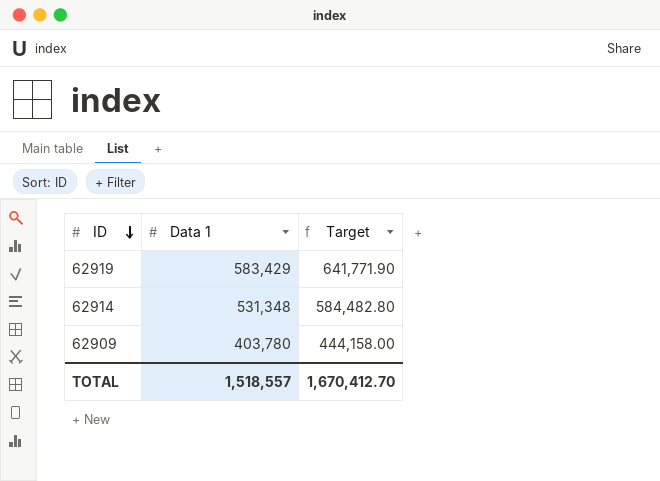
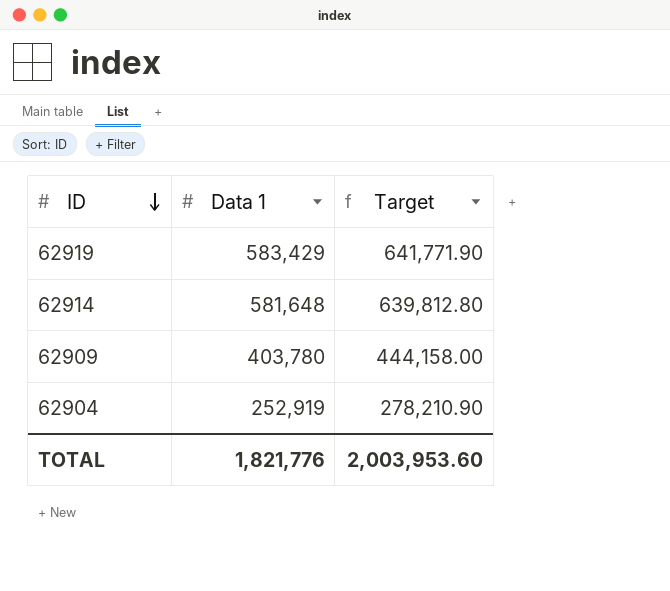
62914 | Data 1: 531,348 -> 581,648
62914 | Target: 584,482.80 -> 639,812.80
row 62904: none -> 252,919 | 278,210.90
TOTAL | Data 1: 1,518,557 -> 1,821,776
TOTAL | Target: 1,670,412.70 -> 2,003,953.60

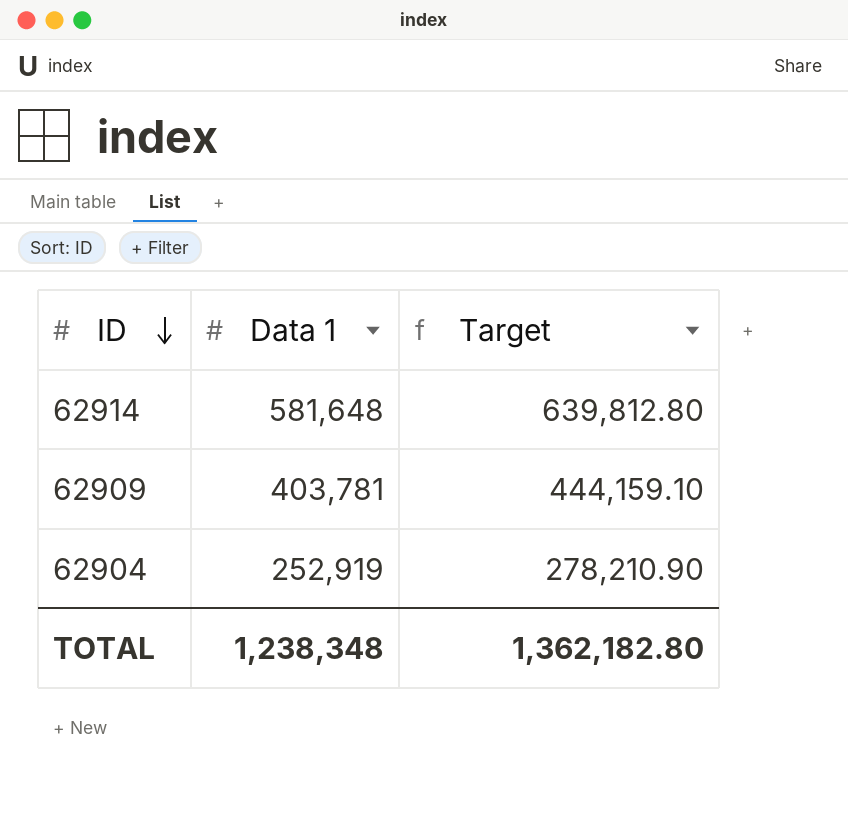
row 62919: 583,429 | 641,771.90 -> none
62909 | Data 1: 403,780 -> 403,781
62909 | Target: 444,158.00 -> 444,159.10
TOTAL | Data 1: 1,821,776 -> 1,238,348
TOTAL | Target: 2,003,953.60 -> 1,362,182.80

